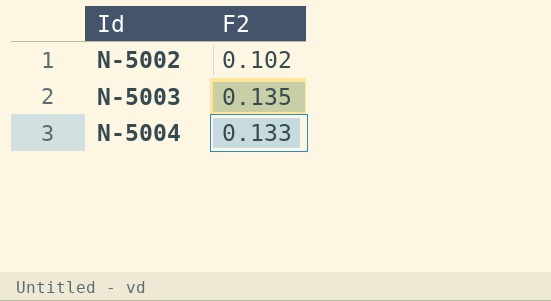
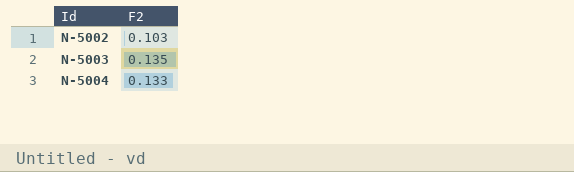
N-5002 | F2: 0.102 -> 0.103

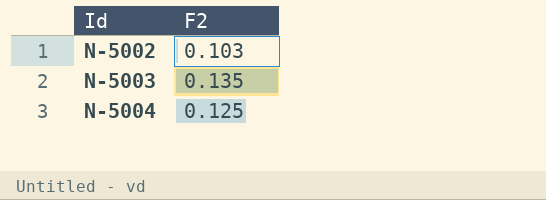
N-5004 | F2: 0.133 -> 0.125

